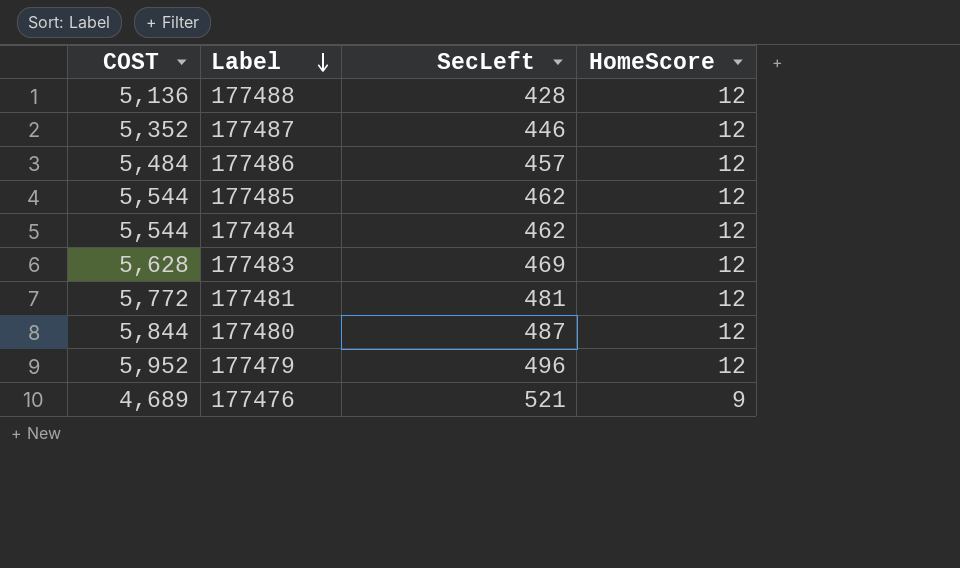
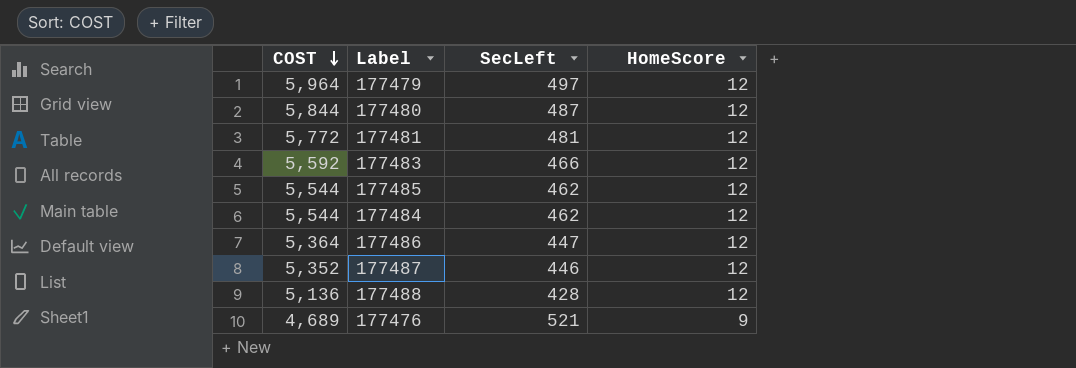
row order: Label descending -> COST descending
177479 | COST: 5,952 -> 5,964
177479 | SecLeft: 496 -> 497
177483 | COST: 5,628 -> 5,592
177483 | SecLeft: 469 -> 466
177486 | COST: 5,484 -> 5,364
177486 | SecLeft: 457 -> 447

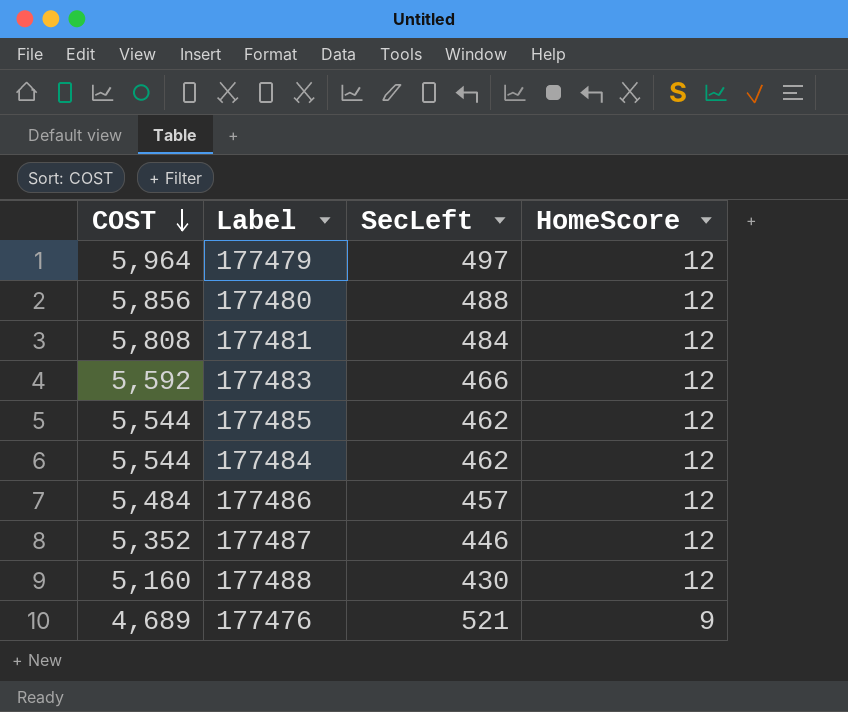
177480 | COST: 5,844 -> 5,856
177480 | SecLeft: 487 -> 488
177481 | COST: 5,772 -> 5,808
177481 | SecLeft: 481 -> 484
177486 | COST: 5,364 -> 5,484
177486 | SecLeft: 447 -> 457
177488 | COST: 5,136 -> 5,160
177488 | SecLeft: 428 -> 430

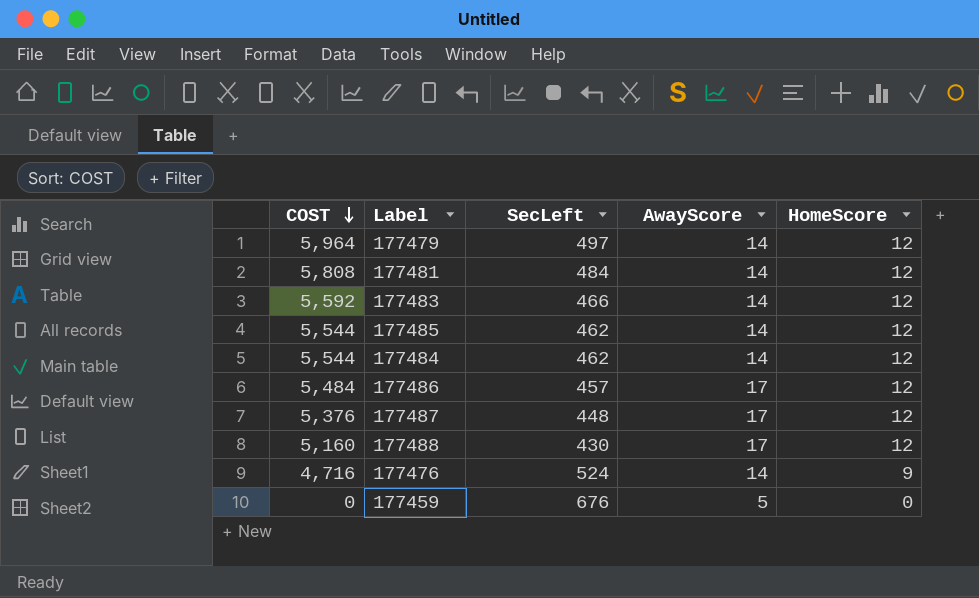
column AwayScore | position: none -> 4
row 177480: 5,856 | 488 | 12 -> none
177487 | COST: 5,352 -> 5,376
177487 | SecLeft: 446 -> 448
177476 | COST: 4,689 -> 4,716
177476 | SecLeft: 521 -> 524
row 177459: none -> 0 | 676 | 5 | 0

